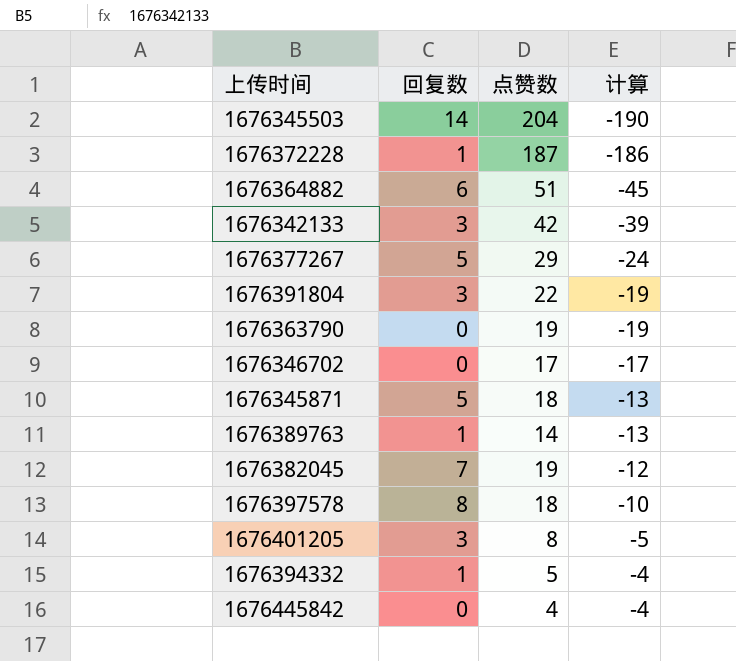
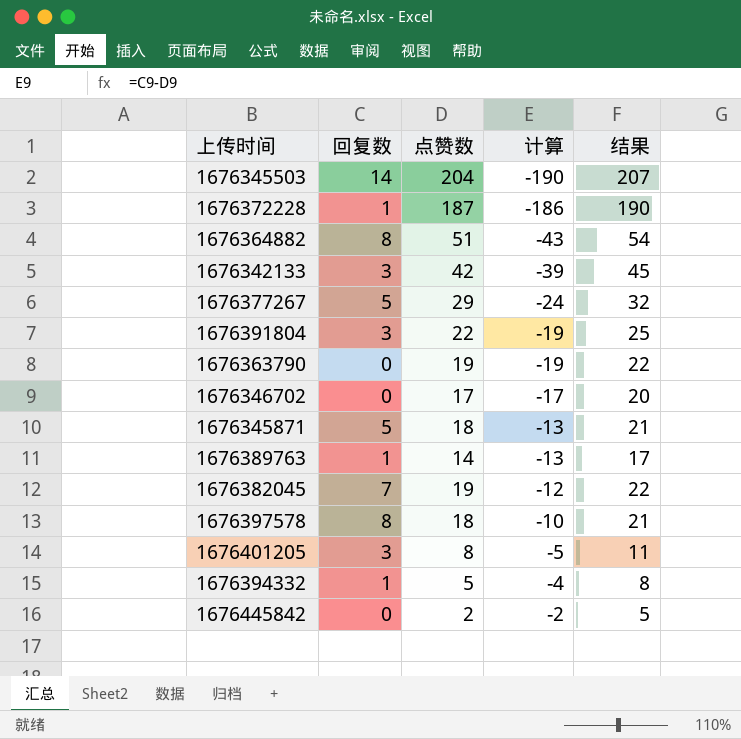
column 结果 | formula: none -> [点赞数] + 3
1676364882 | 回复数: 6 -> 8
1676364882 | 计算: -45 -> -43
1676445842 | 点赞数: 4 -> 2
1676445842 | 计算: -4 -> -2

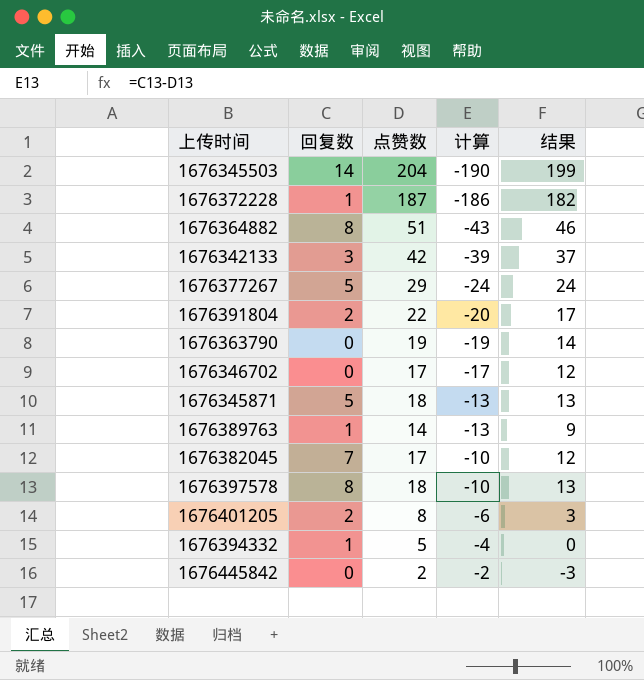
column 结果 | formula: [点赞数] + 3 -> [点赞数] - 5
1676391804 | 回复数: 3 -> 2
1676391804 | 计算: -19 -> -20
1676382045 | 点赞数: 19 -> 17
1676382045 | 计算: -12 -> -10
1676401205 | 回复数: 3 -> 2
1676401205 | 计算: -5 -> -6

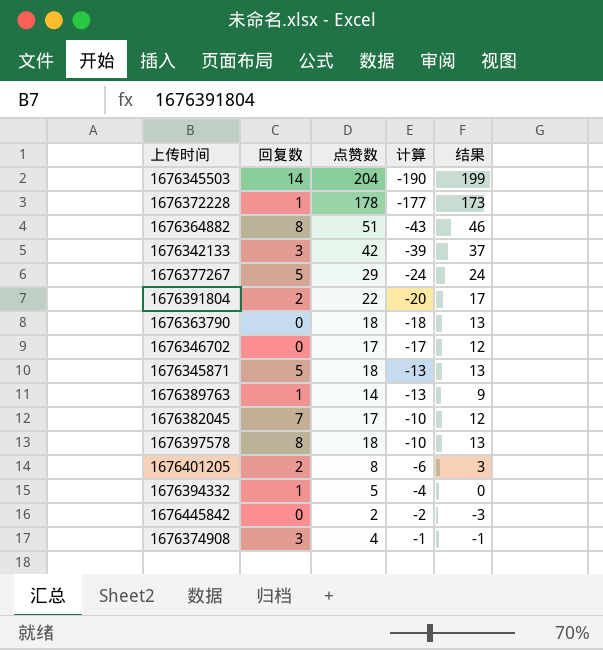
1676372228 | 点赞数: 187 -> 178
1676372228 | 计算: -186 -> -177
1676372228 | 结果: 182 -> 173
1676363790 | 点赞数: 19 -> 18
1676363790 | 计算: -19 -> -18
1676363790 | 结果: 14 -> 13
row 1676374908: none -> 3 | 4 | -1 | -1

